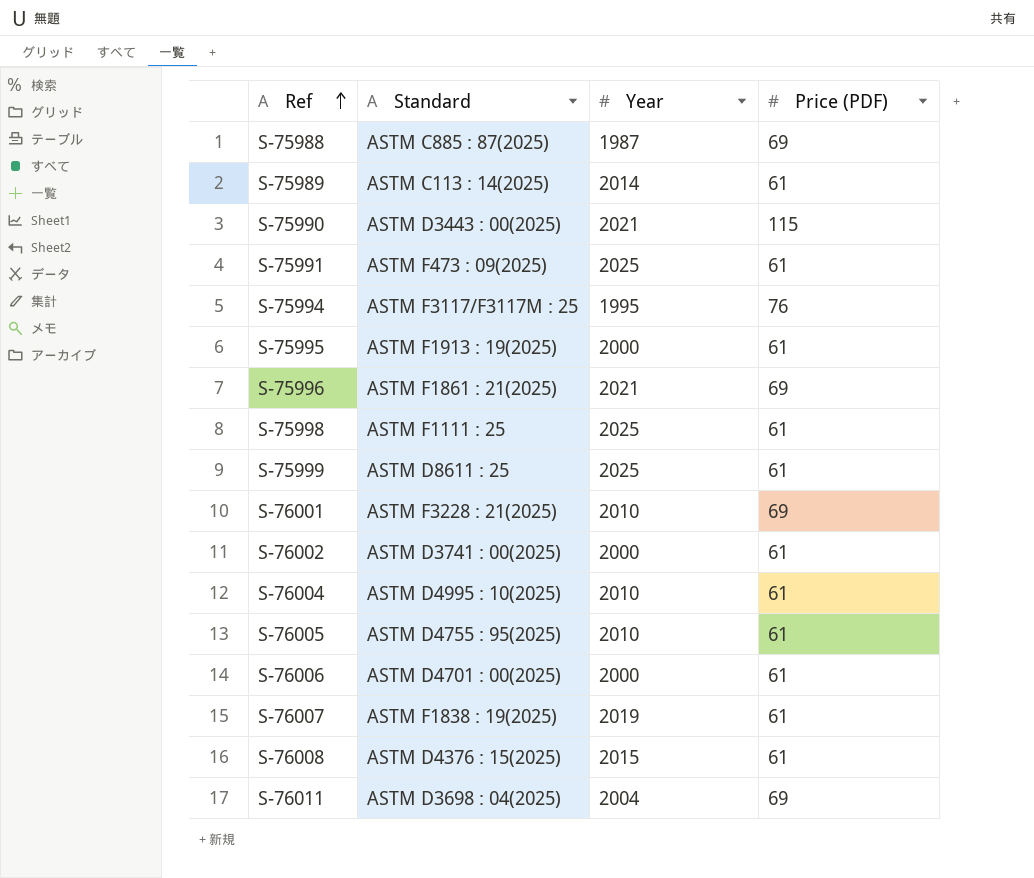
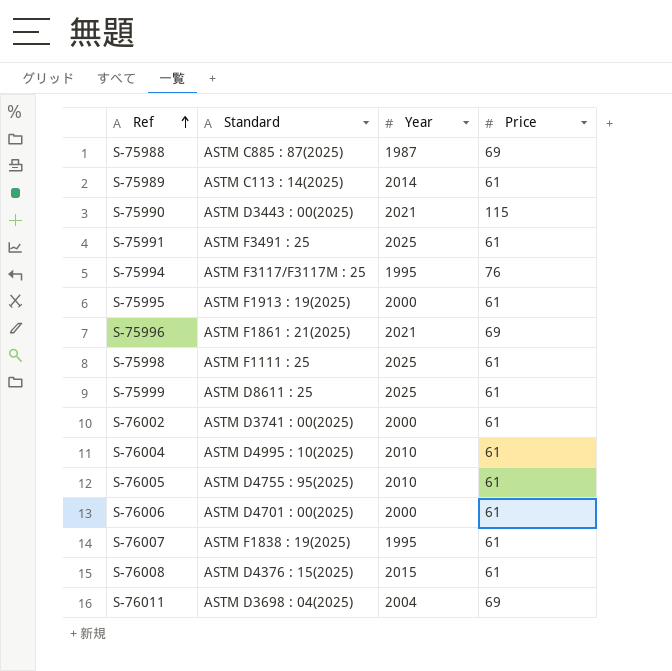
column name: Price (PDF) -> Price
row S-76001: ASTM F3228 : 21(2025) | 2010 | 69 -> none
S-75991 | Standard: ASTM F473 : 09(2025) -> ASTM F3491 : 25
S-76007 | Year: 2019 -> 1995

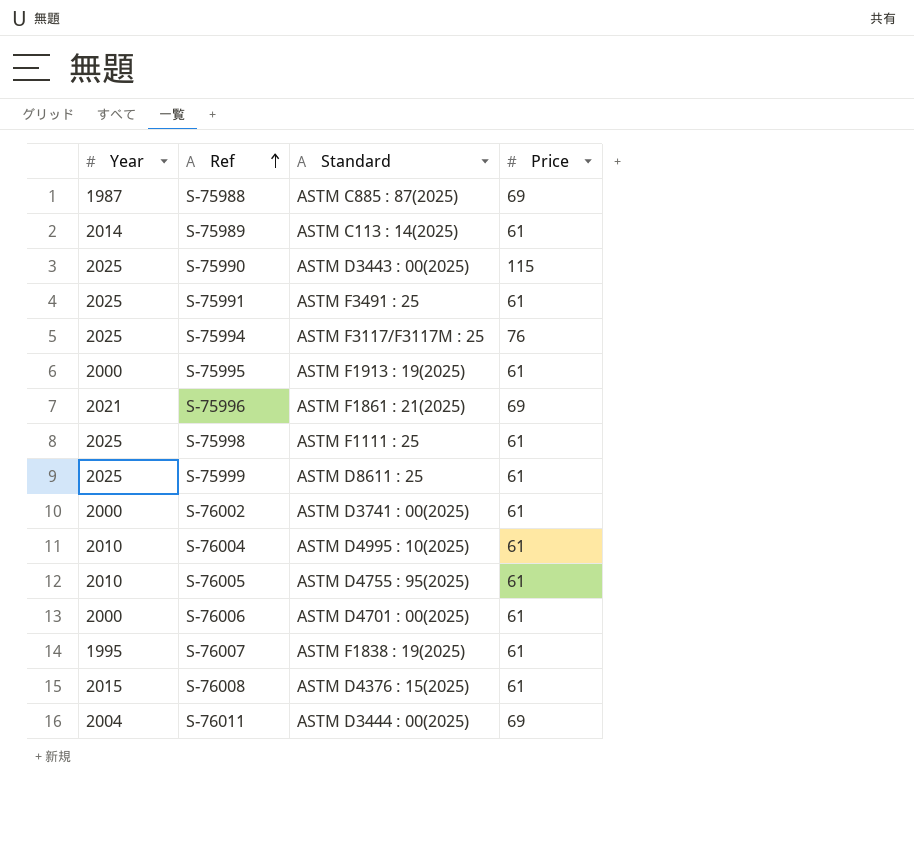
column Year | position: 3 -> 1
S-75990 | Year: 2021 -> 2025
S-75994 | Year: 1995 -> 2025
S-76011 | Standard: ASTM D3698 : 04(2025) -> ASTM D3444 : 00(2025)

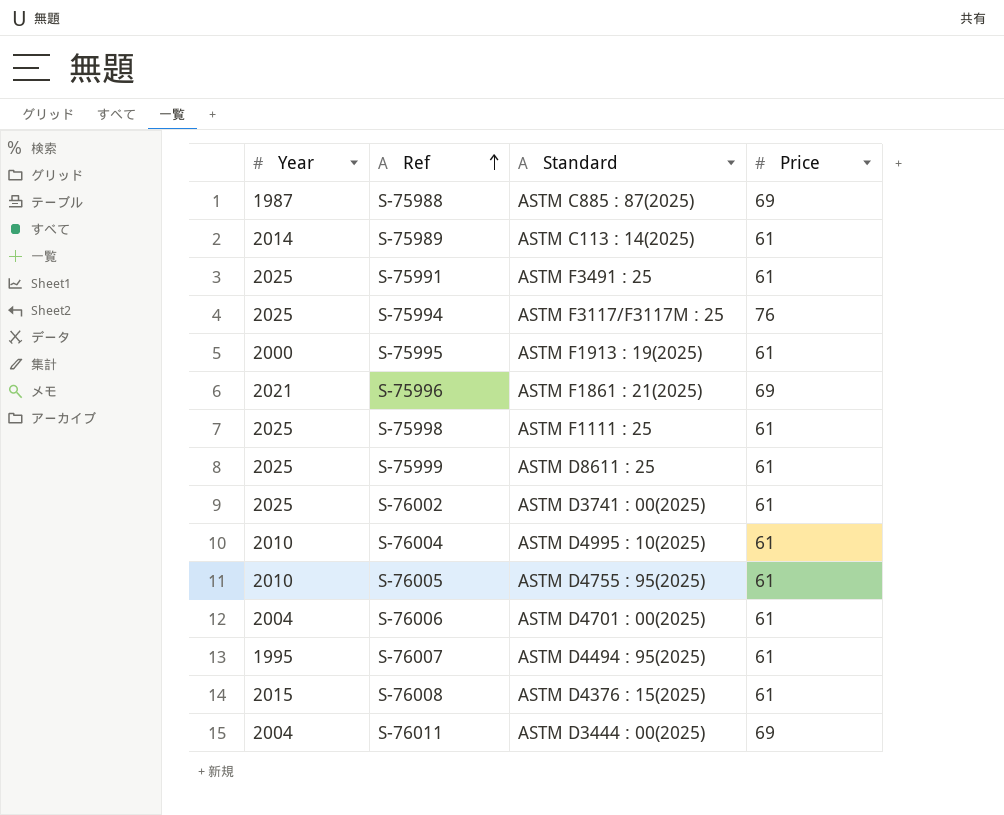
row S-75990: 2025 | ASTM D3443 : 00(2025) | 115 -> none
S-76002 | Year: 2000 -> 2025
S-76006 | Year: 2000 -> 2004
S-76007 | Standard: ASTM F1838 : 19(2025) -> ASTM D4494 : 95(2025)

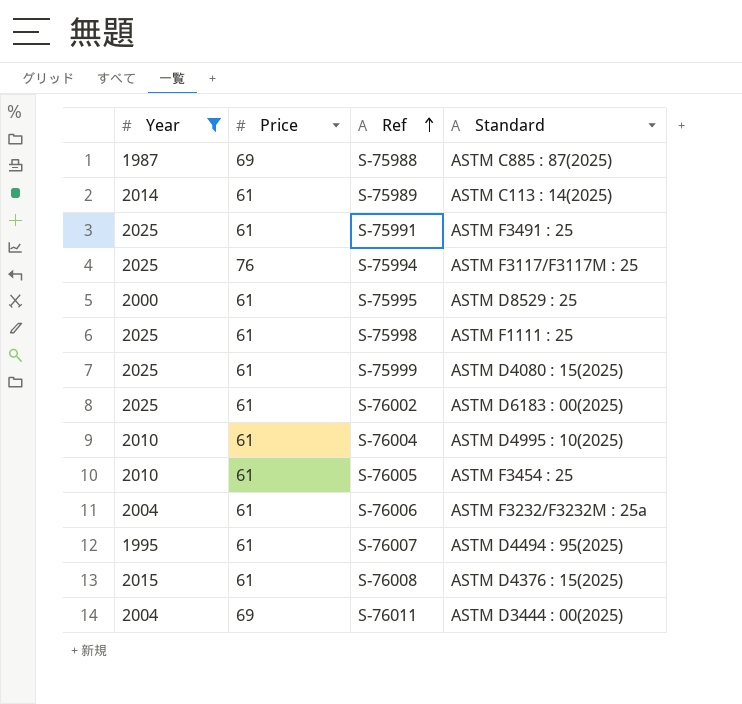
filter: none -> Year != 2021
column Price | position: 4 -> 2
S-75995 | Standard: ASTM F1913 : 19(2025) -> ASTM D8529 : 25
S-75999 | Standard: ASTM D8611 : 25 -> ASTM D4080 : 15(2025)
S-76002 | Standard: ASTM D3741 : 00(2025) -> ASTM D6183 : 00(2025)
S-76005 | Standard: ASTM D4755 : 95(2025) -> ASTM F3454 : 25
S-76006 | Standard: ASTM D4701 : 00(2025) -> ASTM F3232/F3232M : 25a

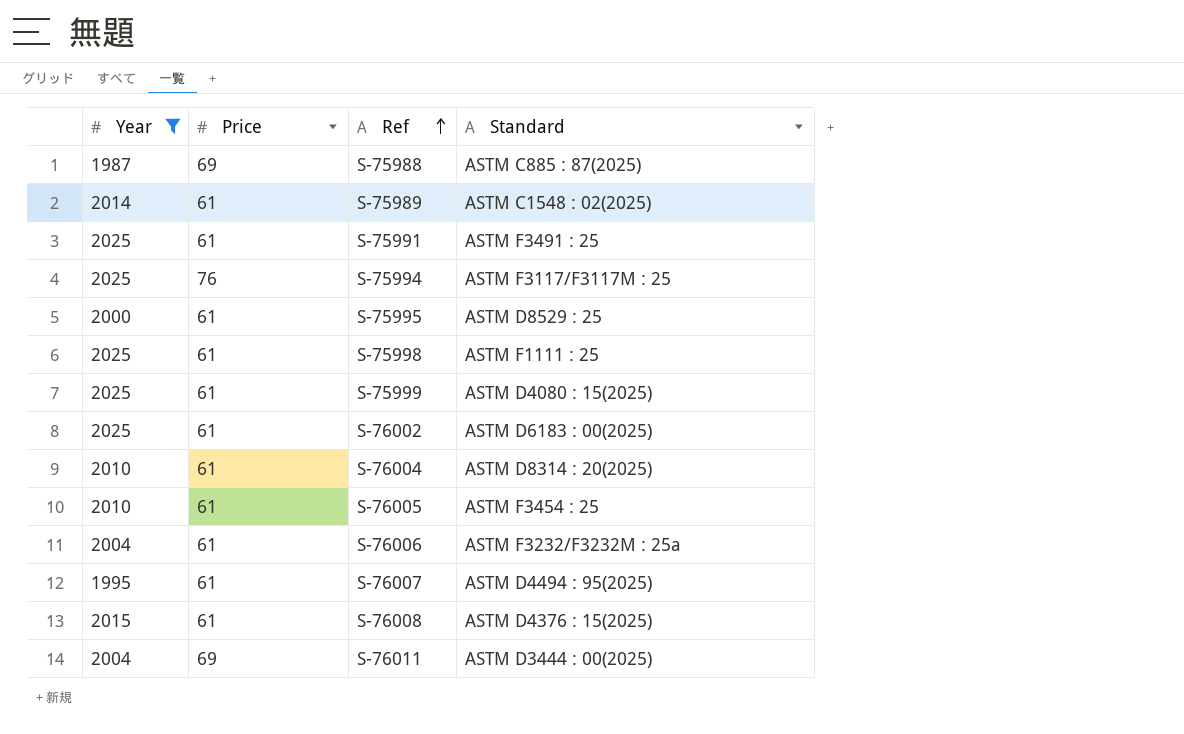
S-75989 | Standard: ASTM C113 : 14(2025) -> ASTM C1548 : 02(2025)
S-76004 | Standard: ASTM D4995 : 10(2025) -> ASTM D8314 : 20(2025)

